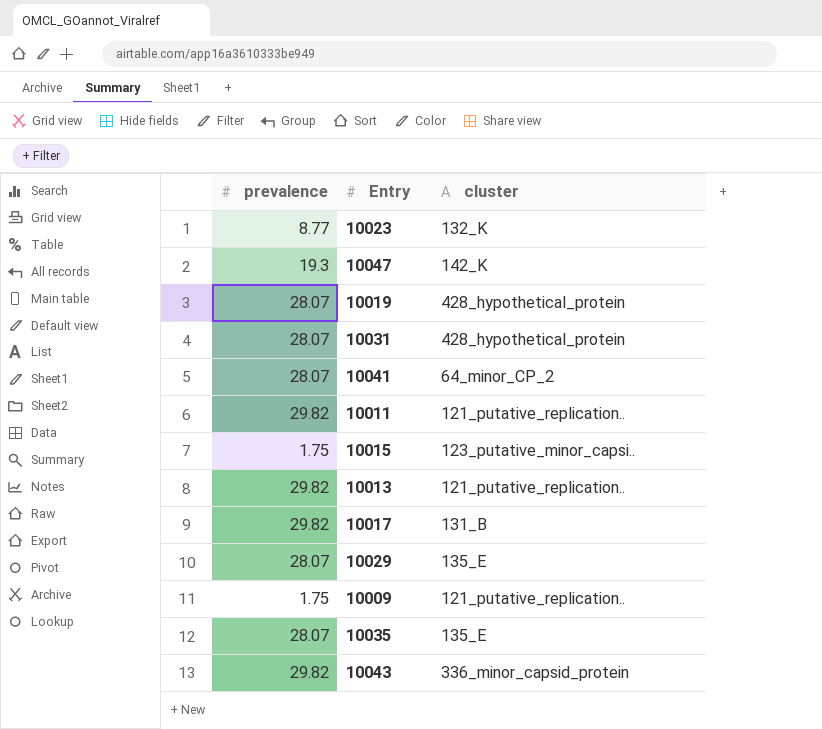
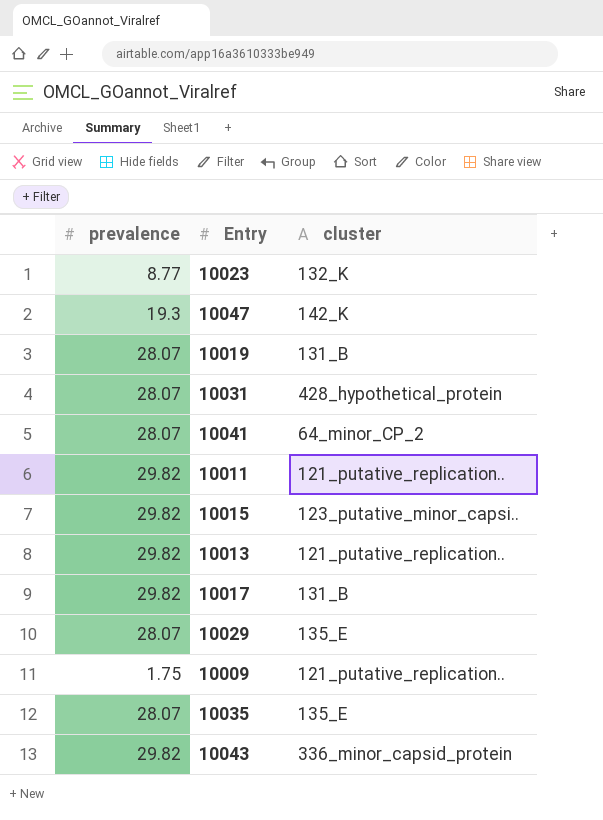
10019 | cluster: 428_hypothetical_protein -> 131_B
10015 | prevalence: 1.75 -> 29.82

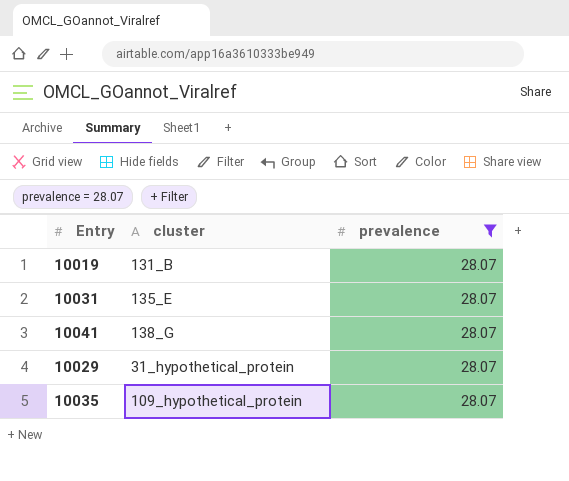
filter: none -> prevalence = 28.07
column prevalence | position: 1 -> 3
10031 | cluster: 428_hypothetical_protein -> 135_E
10041 | cluster: 64_minor_CP_2 -> 138_G
10029 | cluster: 135_E -> 31_hypothetical_protein
10035 | cluster: 135_E -> 109_hypothetical_protein

